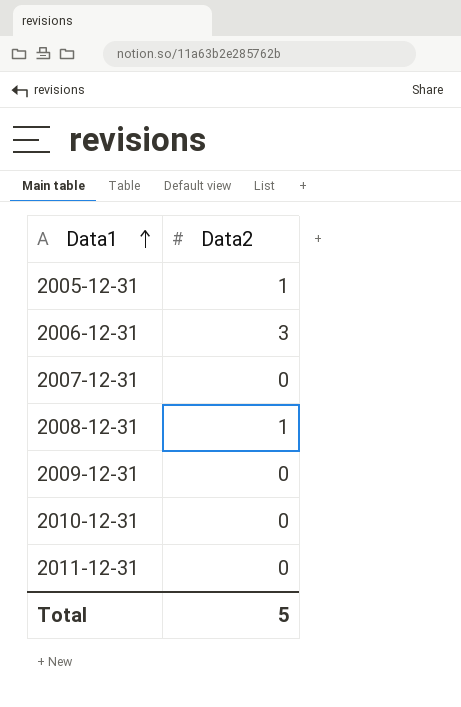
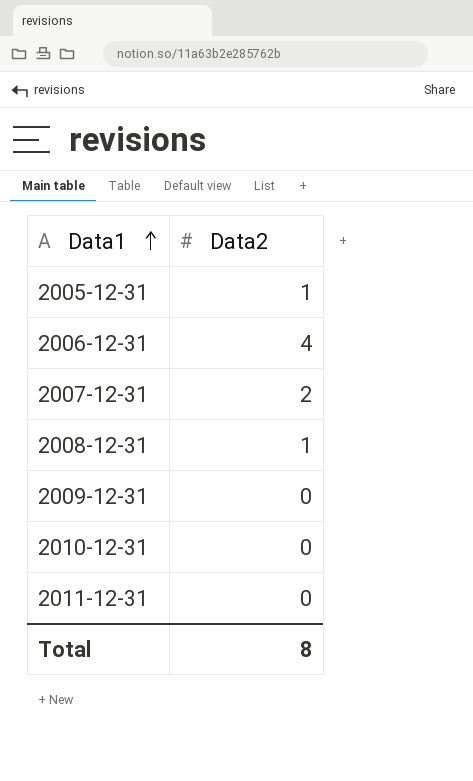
2006-12-31 | Data2: 3 -> 4
2007-12-31 | Data2: 0 -> 2
Total | Data2: 5 -> 8

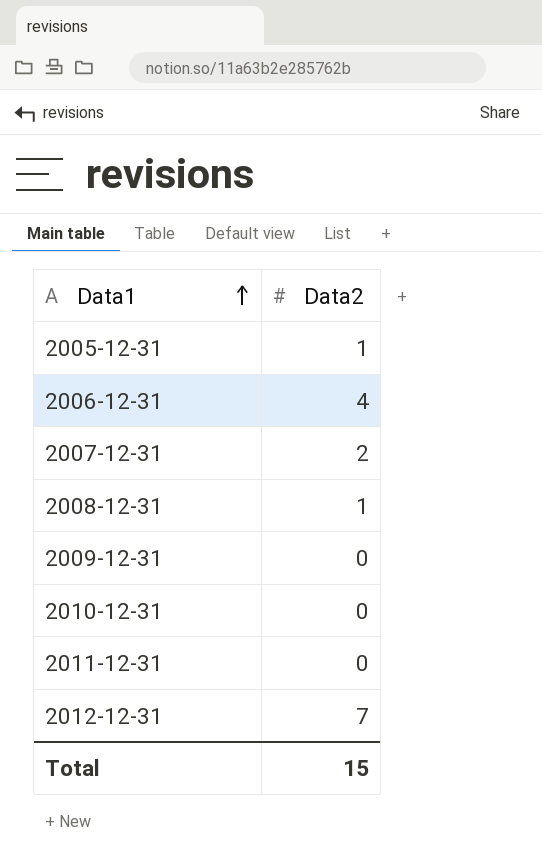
row 2012-12-31: none -> 7
Total | Data2: 8 -> 15

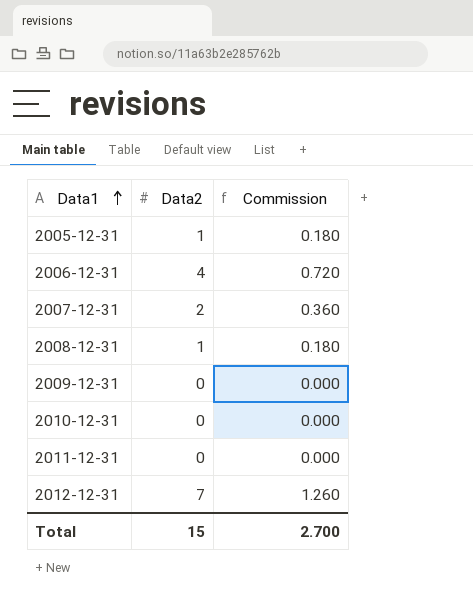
column Commission | formula: none -> [Data2] * 0.18

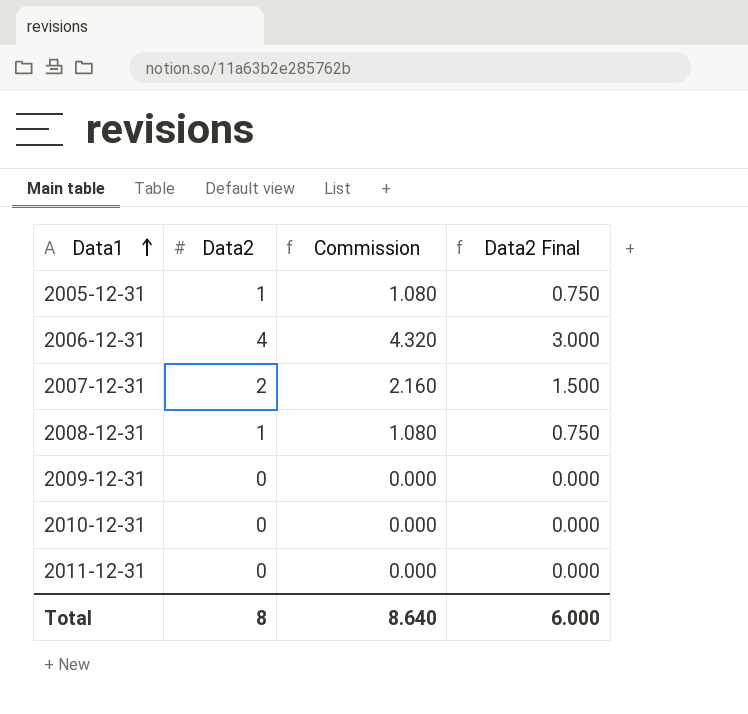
column Commission | formula: [Data2] * 0.18 -> [Data2] * 1.08
column Data2 Final | formula: none -> [Data2] * 0.75
row 2012-12-31: 7 | 1.260 -> none
Total | Data2: 15 -> 8
Total | Commission: 2.700 -> 8.640

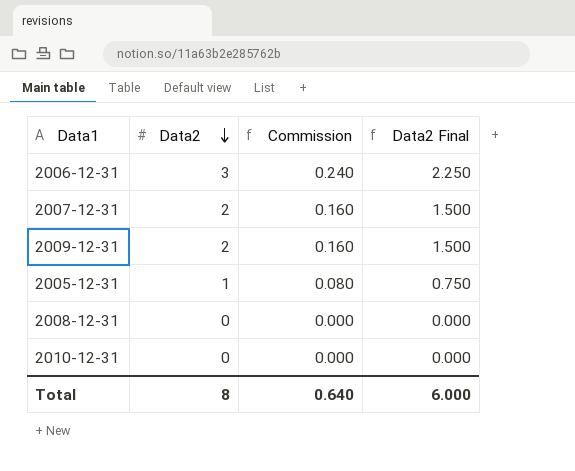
row order: Data1 ascending -> Data2 descending
column Commission | formula: [Data2] * 1.08 -> [Data2] * 0.08
row 2011-12-31: 0 | 0.000 | 0.000 -> none
2006-12-31 | Data2: 4 -> 3
2006-12-31 | Data2 Final: 3.000 -> 2.250
2009-12-31 | Data2: 0 -> 2
2009-12-31 | Data2 Final: 0.000 -> 1.500
2008-12-31 | Data2: 1 -> 0
2008-12-31 | Data2 Final: 0.750 -> 0.000
Total | Commission: 8.640 -> 0.640

